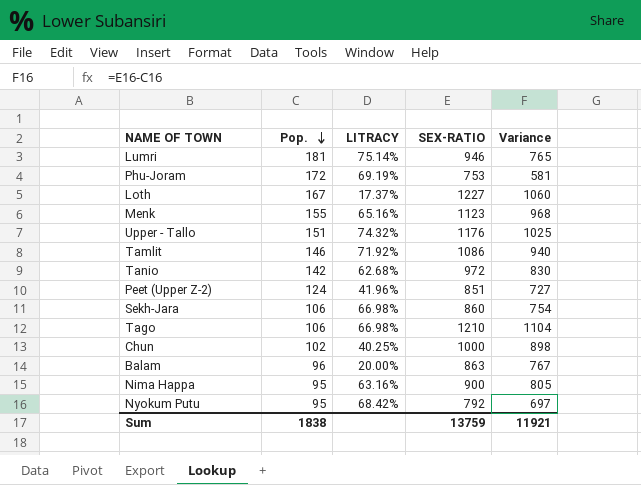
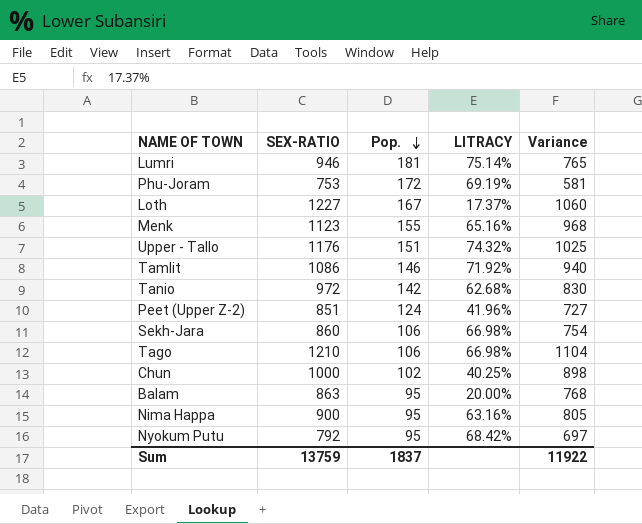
column SEX-RATIO | position: 4 -> 2
Balam | Pop.: 96 -> 95
Balam | Variance: 767 -> 768
Sum | Pop.: 1838 -> 1837
Sum | Variance: 11921 -> 11922

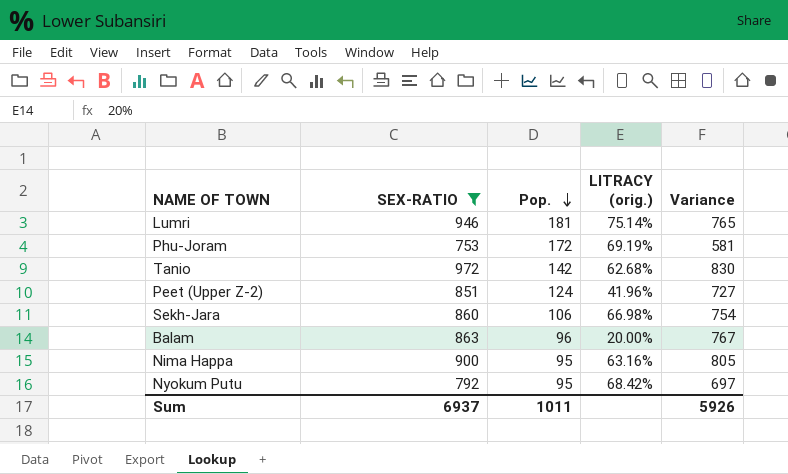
filter: none -> SEX-RATIO <= 972
column name: LITRACY -> LITRACY (orig.)
Balam | Pop.: 95 -> 96
Balam | Variance: 768 -> 767
Sum | SEX-RATIO: 13759 -> 6937
Sum | Pop.: 1837 -> 1011
Sum | Variance: 11922 -> 5926

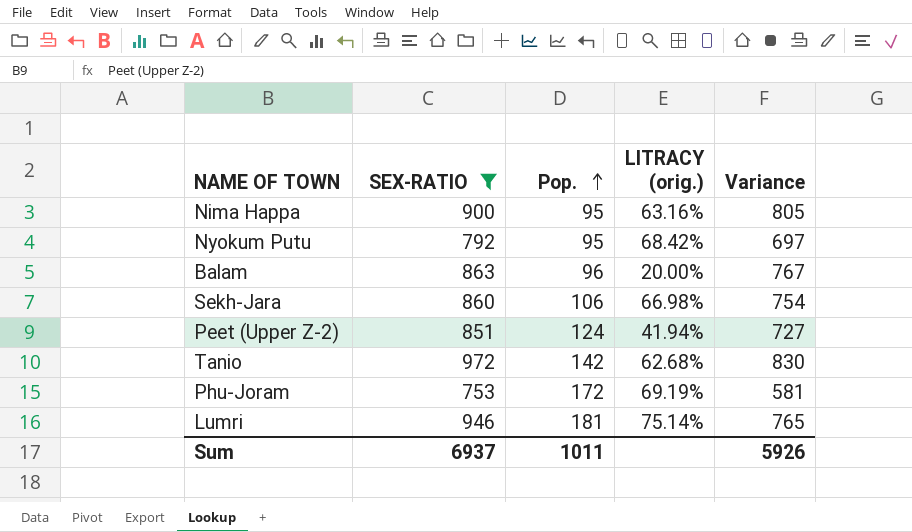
row order: Pop. descending -> Pop. ascending
Peet (Upper Z-2) | LITRACY (orig.): 41.96% -> 41.94%

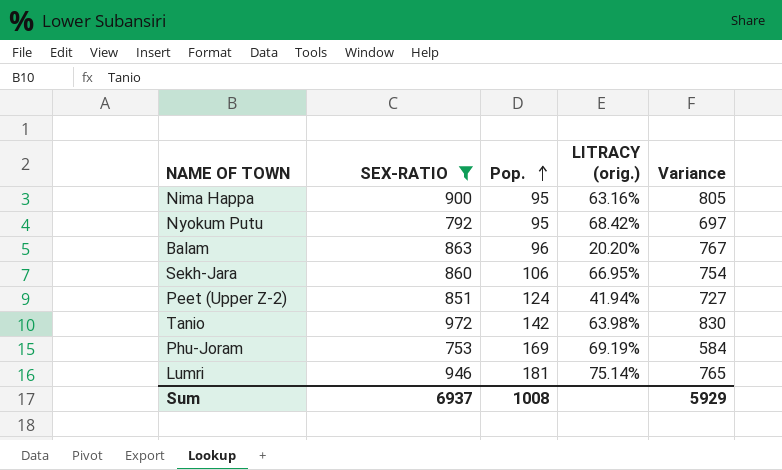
Balam | LITRACY (orig.): 20.00% -> 20.20%
Sekh-Jara | LITRACY (orig.): 66.98% -> 66.95%
Tanio | LITRACY (orig.): 62.68% -> 63.98%
Phu-Joram | Pop.: 172 -> 169
Phu-Joram | Variance: 581 -> 584
Sum | Pop.: 1011 -> 1008
Sum | Variance: 5926 -> 5929

